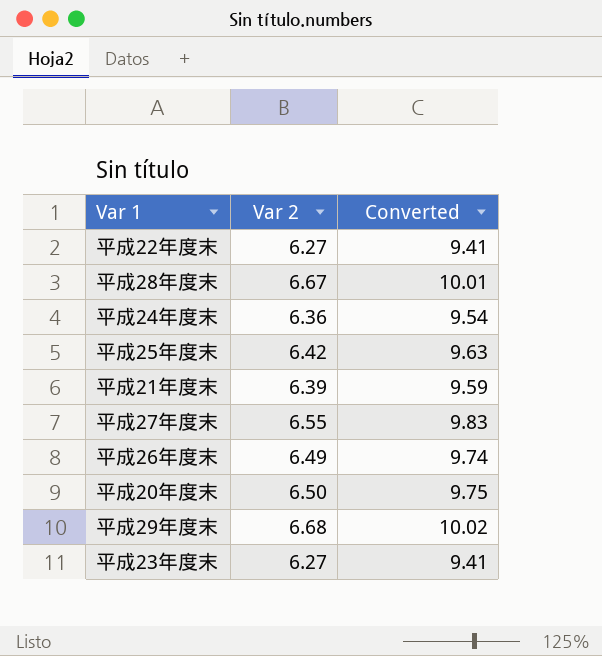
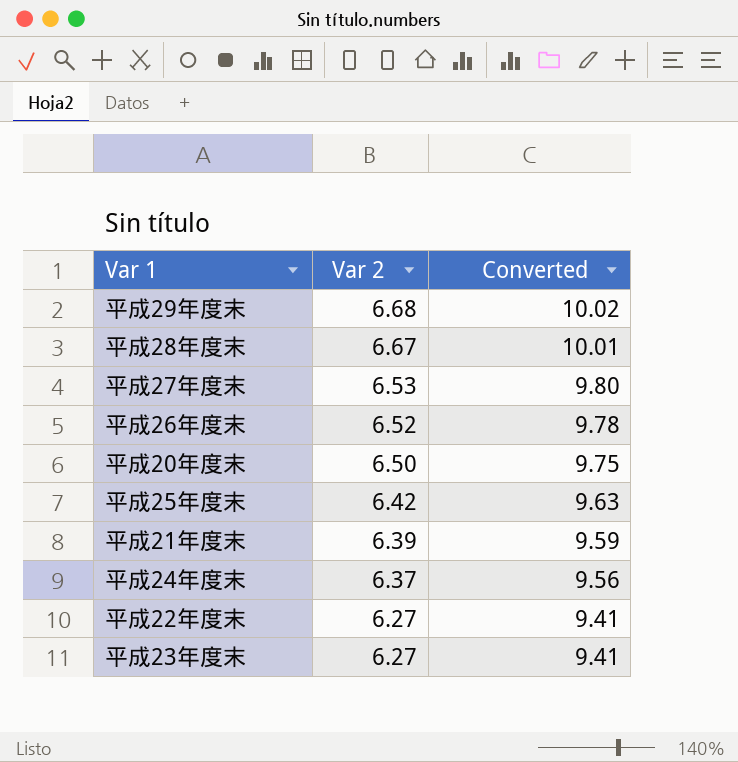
row order: none -> Var 2 descending
平成27年度末 | Var 2: 6.55 -> 6.53
平成27年度末 | Converted: 9.83 -> 9.80
平成26年度末 | Var 2: 6.49 -> 6.52
平成26年度末 | Converted: 9.74 -> 9.78
平成24年度末 | Var 2: 6.36 -> 6.37
平成24年度末 | Converted: 9.54 -> 9.56

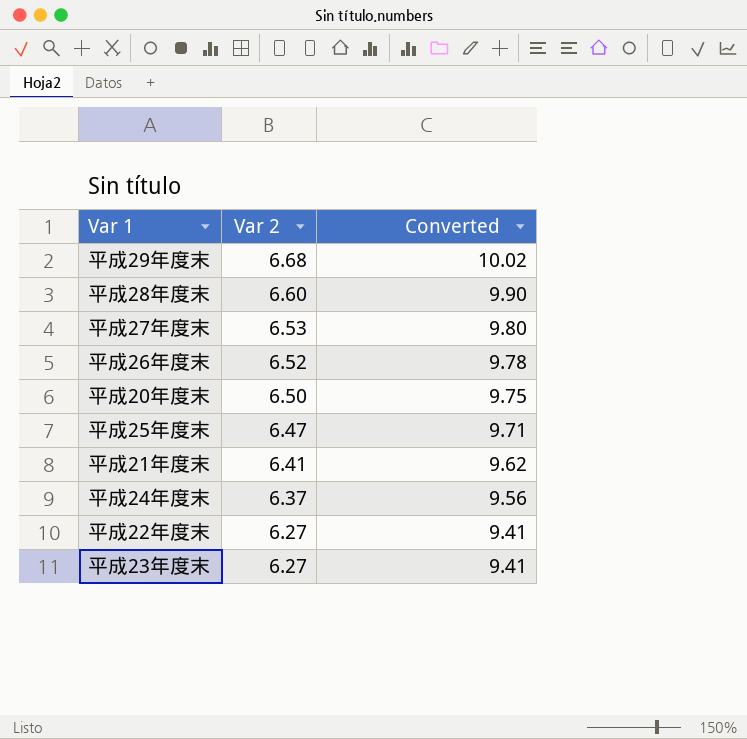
平成28年度末 | Var 2: 6.67 -> 6.60
平成28年度末 | Converted: 10.01 -> 9.90
平成25年度末 | Var 2: 6.42 -> 6.47
平成25年度末 | Converted: 9.63 -> 9.71
平成21年度末 | Var 2: 6.39 -> 6.41
平成21年度末 | Converted: 9.59 -> 9.62

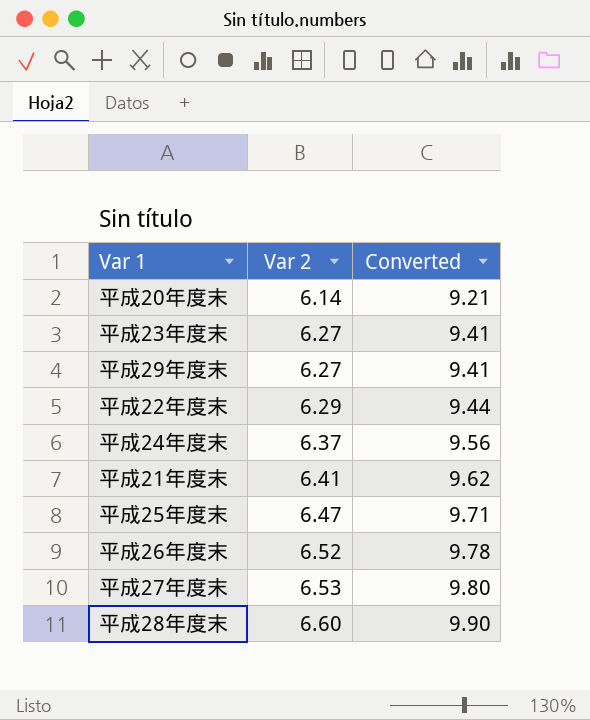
row order: Var 2 descending -> Var 2 ascending
平成20年度末 | Var 2: 6.50 -> 6.14
平成20年度末 | Converted: 9.75 -> 9.21
平成29年度末 | Var 2: 6.68 -> 6.27
平成29年度末 | Converted: 10.02 -> 9.41
平成22年度末 | Var 2: 6.27 -> 6.29
平成22年度末 | Converted: 9.41 -> 9.44

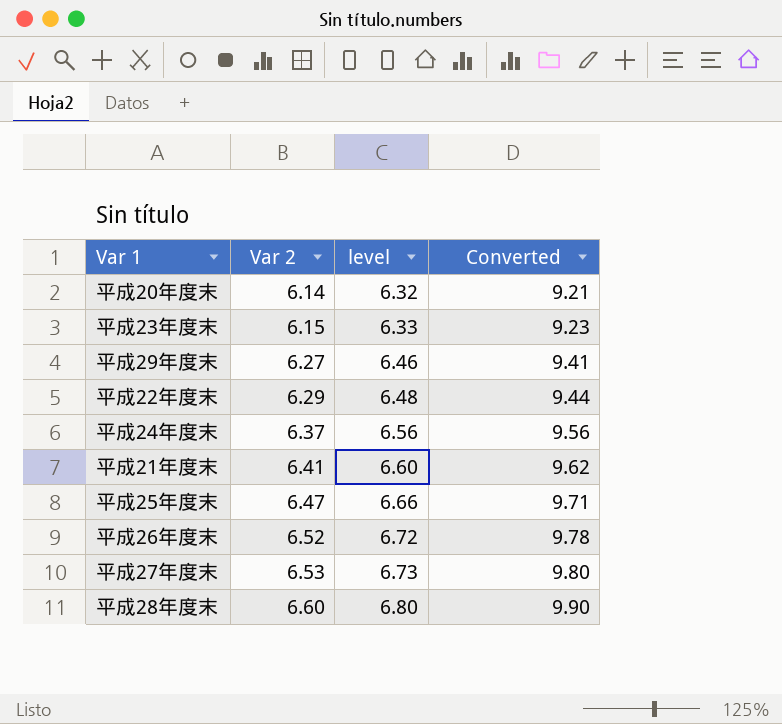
column level | formula: none -> [Var 2] * 1.03
平成23年度末 | Var 2: 6.27 -> 6.15
平成23年度末 | Converted: 9.41 -> 9.23

